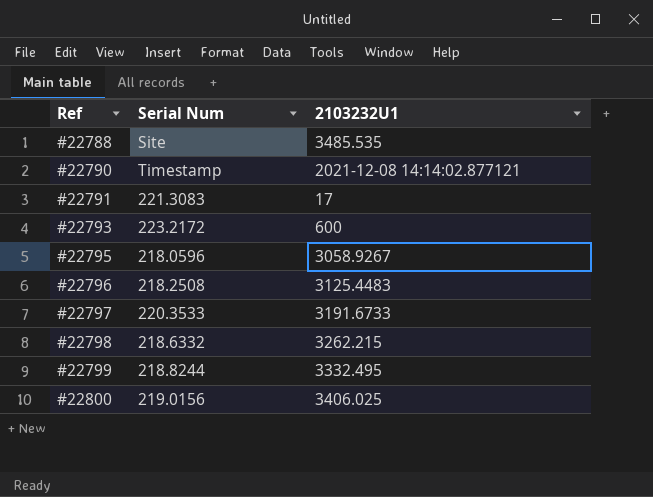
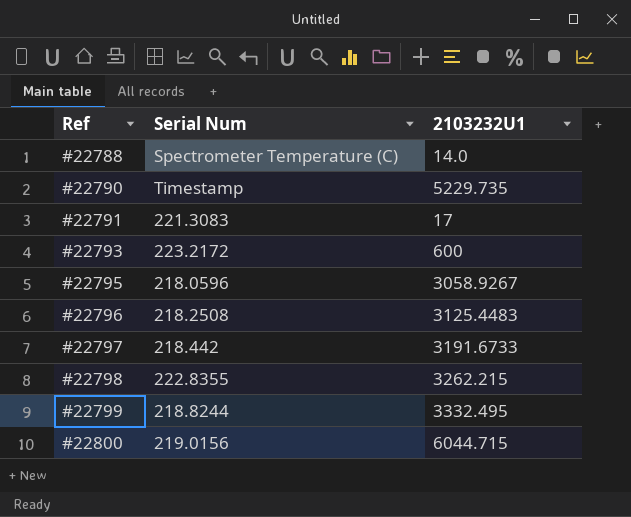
#22788 | Serial Num: Site -> Spectrometer Temperature (C)
#22788 | 2103232U1: 3485.535 -> 14.0
#22790 | 2103232U1: 2021-12-08 14:14:02.877121 -> 5229.735
#22797 | Serial Num: 220.3533 -> 218.442
#22798 | Serial Num: 218.6332 -> 222.8355
#22800 | 2103232U1: 3406.025 -> 6044.715

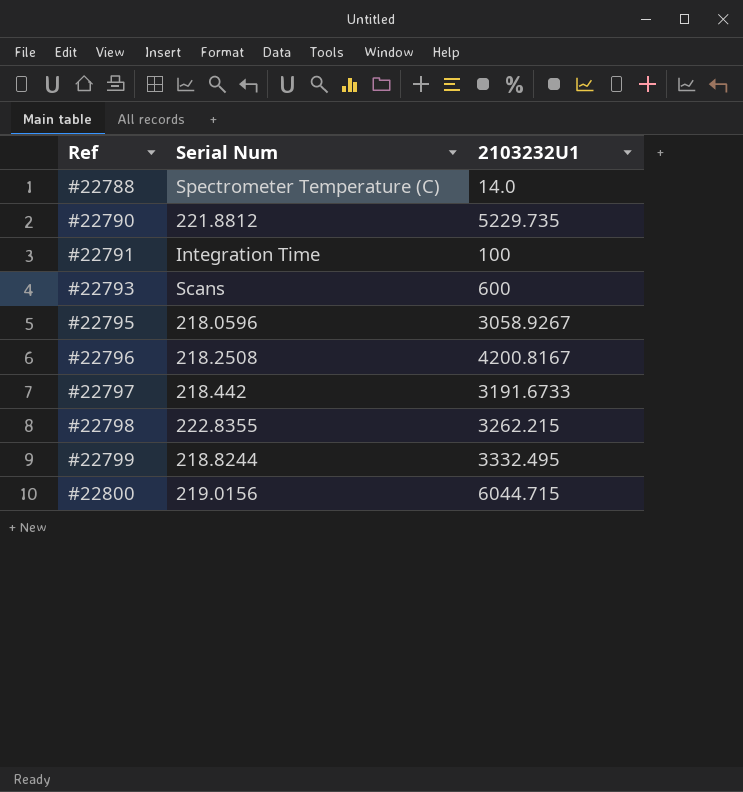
#22790 | Serial Num: Timestamp -> 221.8812
#22791 | Serial Num: 221.3083 -> Integration Time
#22791 | 2103232U1: 17 -> 100
#22793 | Serial Num: 223.2172 -> Scans
#22796 | 2103232U1: 3125.4483 -> 4200.8167

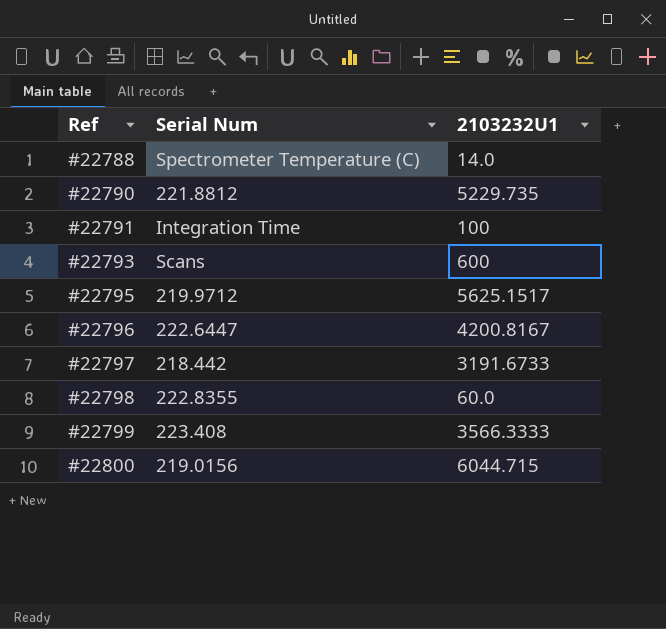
#22795 | Serial Num: 218.0596 -> 219.9712
#22795 | 2103232U1: 3058.9267 -> 5625.1517
#22796 | Serial Num: 218.2508 -> 222.6447
#22798 | 2103232U1: 3262.215 -> 60.0
#22799 | Serial Num: 218.8244 -> 223.408
#22799 | 2103232U1: 3332.495 -> 3566.3333

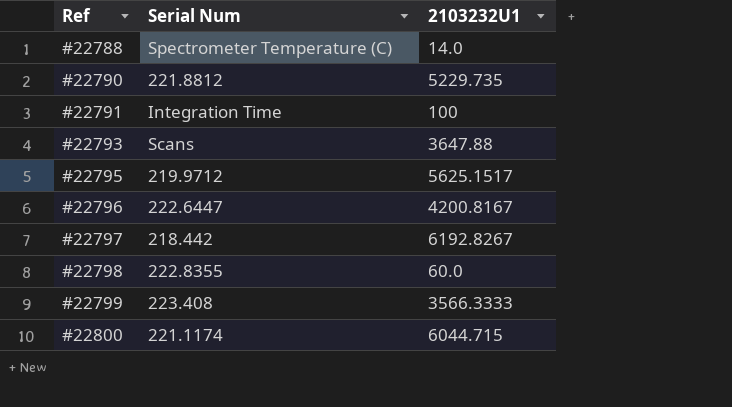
#22793 | 2103232U1: 600 -> 3647.88
#22797 | 2103232U1: 3191.6733 -> 6192.8267
#22800 | Serial Num: 219.0156 -> 221.1174

